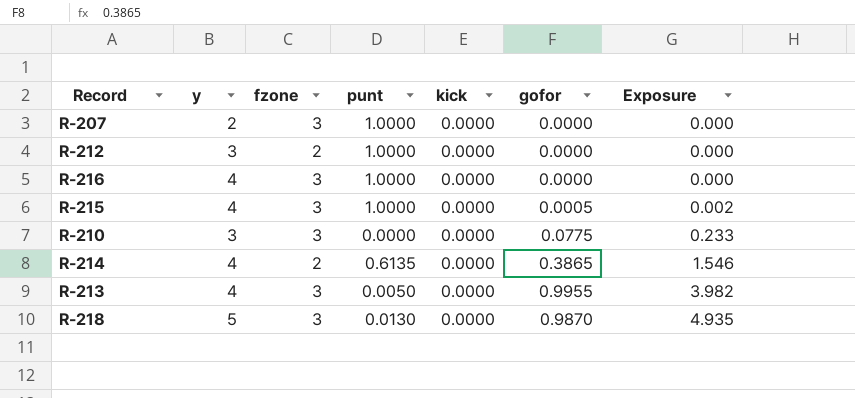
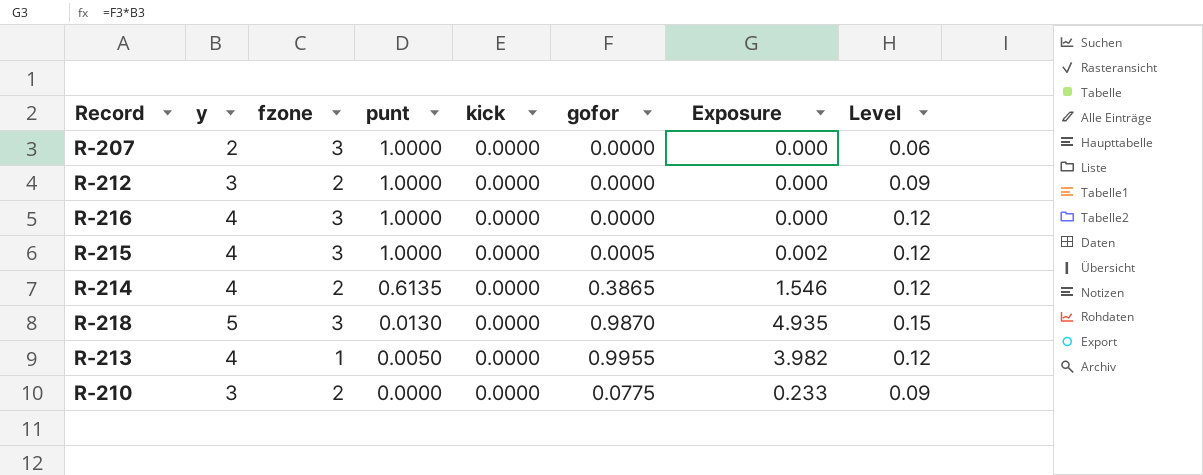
row order: Exposure ascending -> punt descending
column Level | formula: none -> [y] * 0.03
R-213 | fzone: 3 -> 1
R-210 | fzone: 3 -> 2

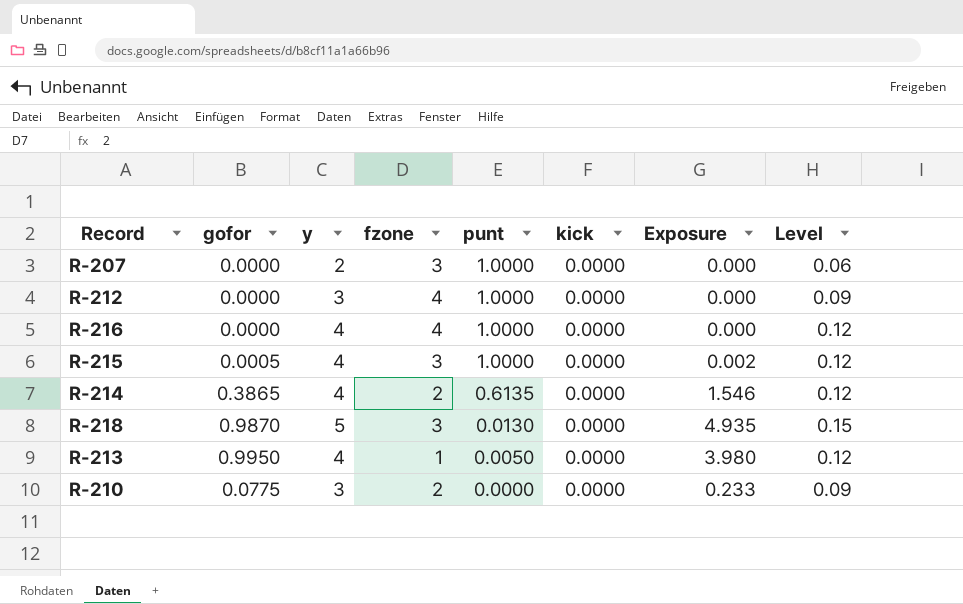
column gofor | position: 6 -> 2
R-212 | fzone: 2 -> 4
R-216 | fzone: 3 -> 4
R-213 | gofor: 0.9955 -> 0.9950
R-213 | Exposure: 3.982 -> 3.980

